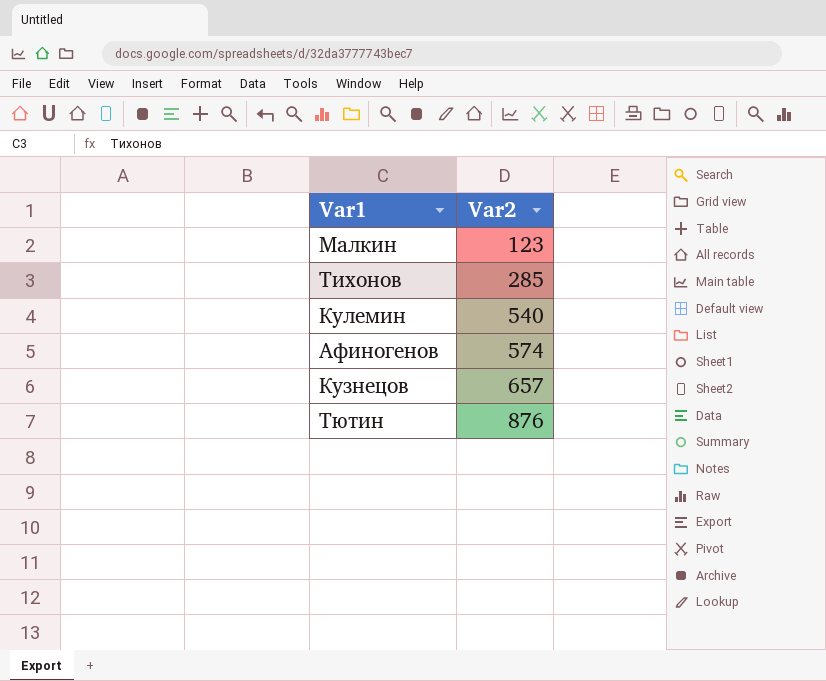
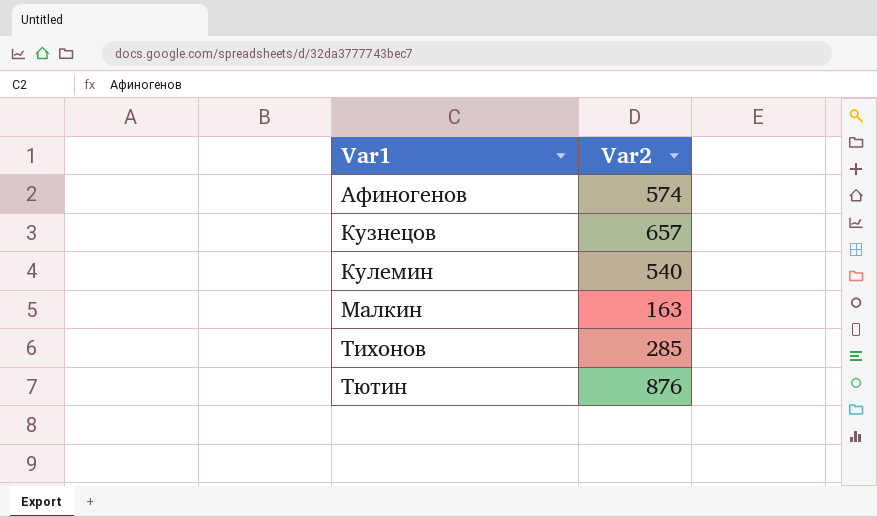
row order: Var2 ascending -> Var1 ascending
Малкин | Var2: 123 -> 163

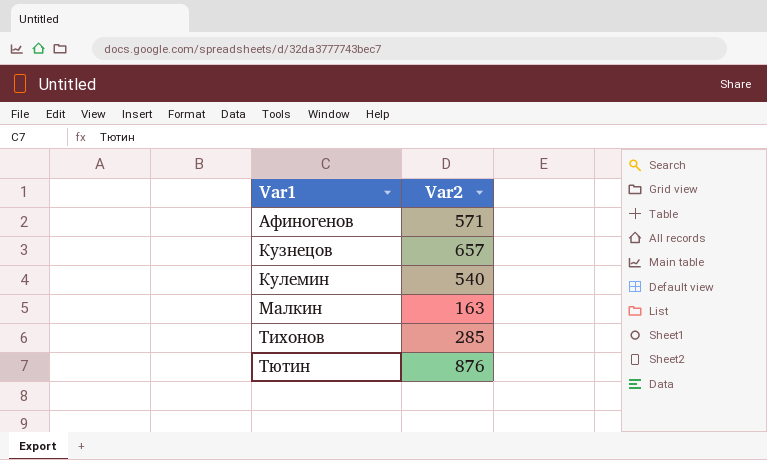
Афиногенов | Var2: 574 -> 571

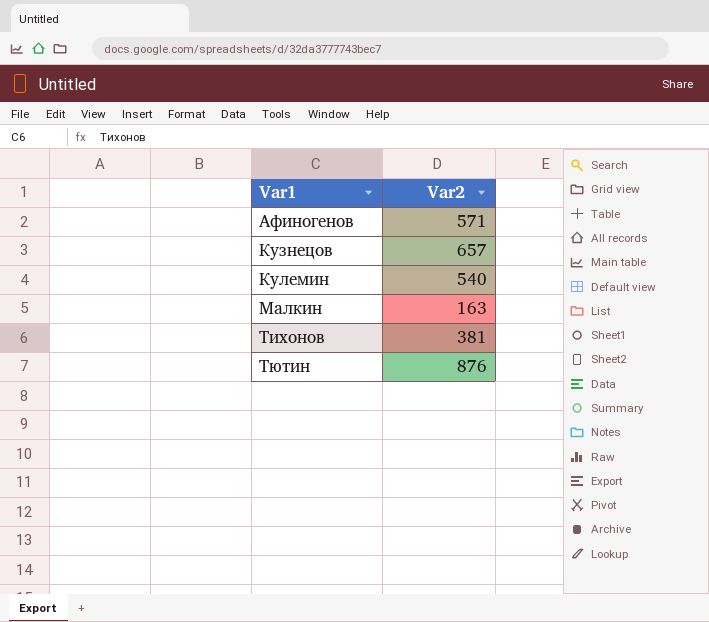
Тихонов | Var2: 285 -> 381

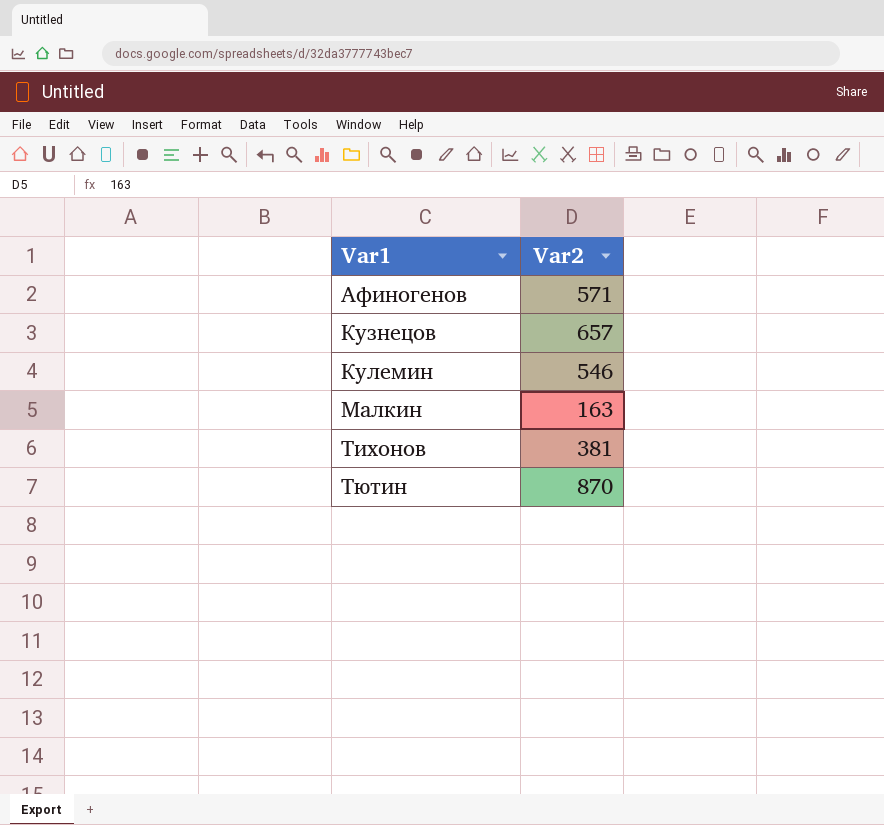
Кулемин | Var2: 540 -> 546
Тютин | Var2: 876 -> 870

